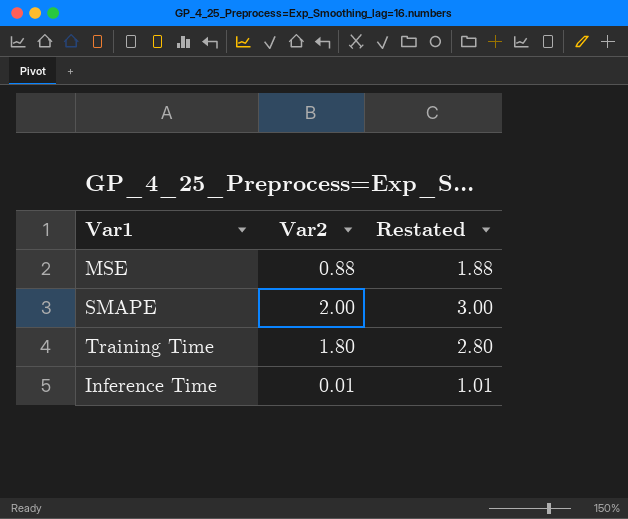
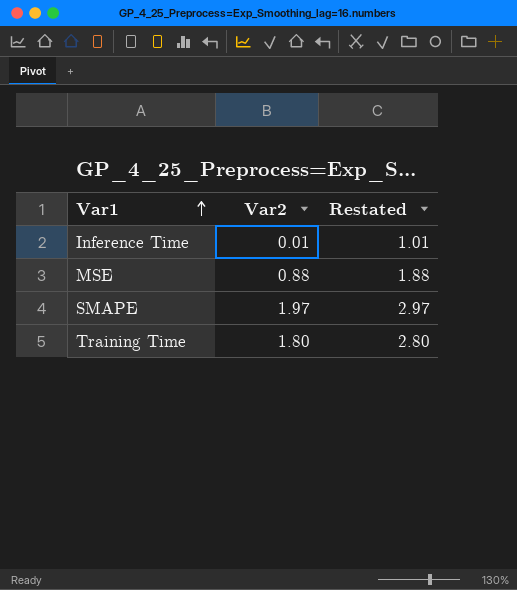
row order: none -> Var1 ascending
SMAPE | Var2: 2.00 -> 1.97
SMAPE | Restated: 3.00 -> 2.97

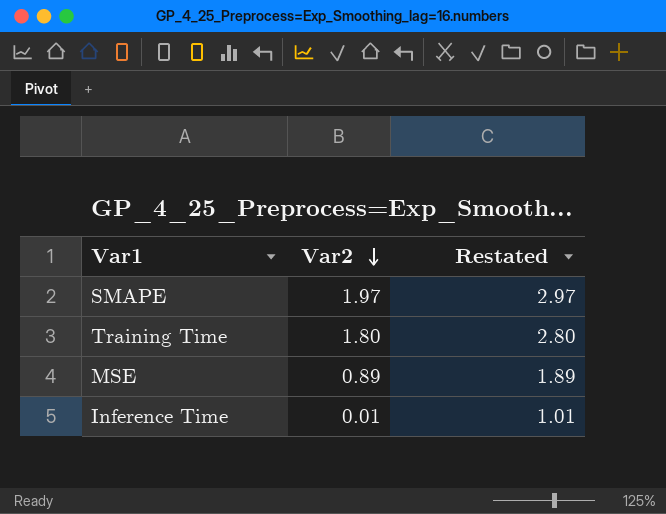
row order: Var1 ascending -> Var2 descending
MSE | Var2: 0.88 -> 0.89
MSE | Restated: 1.88 -> 1.89

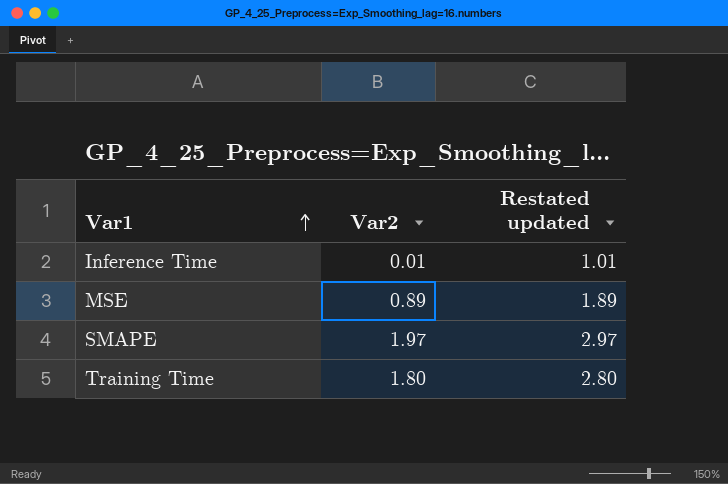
row order: Var2 descending -> Var1 ascending
column name: Restated -> Restated updated

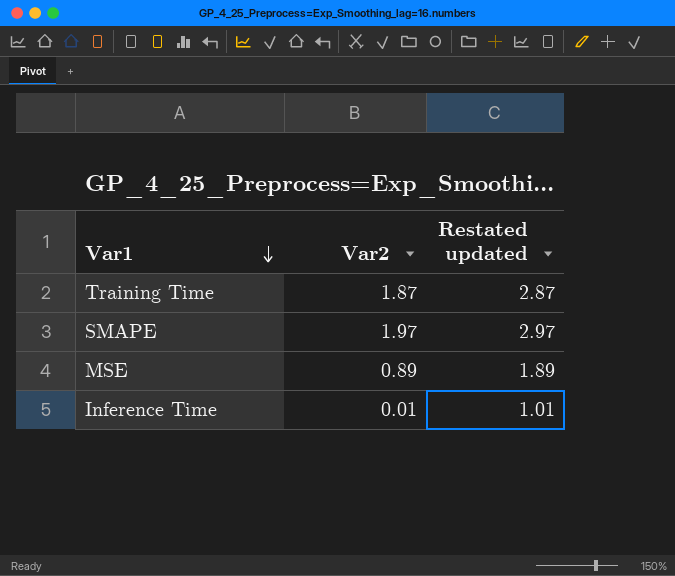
row order: Var1 ascending -> Var1 descending
Training Time | Var2: 1.80 -> 1.87
Training Time | Restated updated: 2.80 -> 2.87

